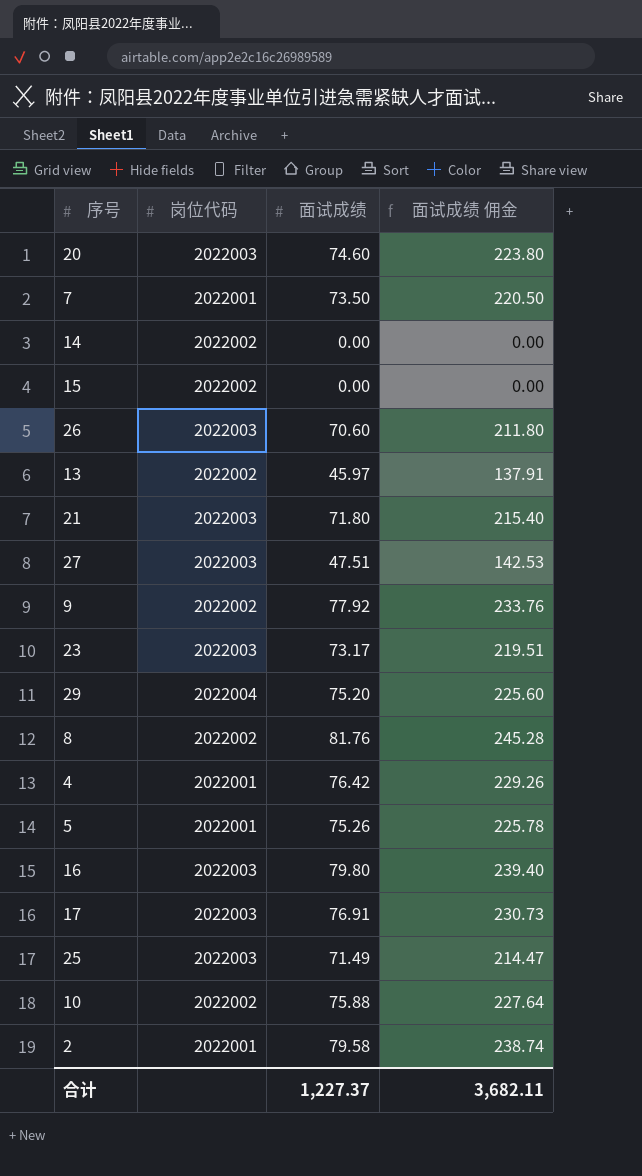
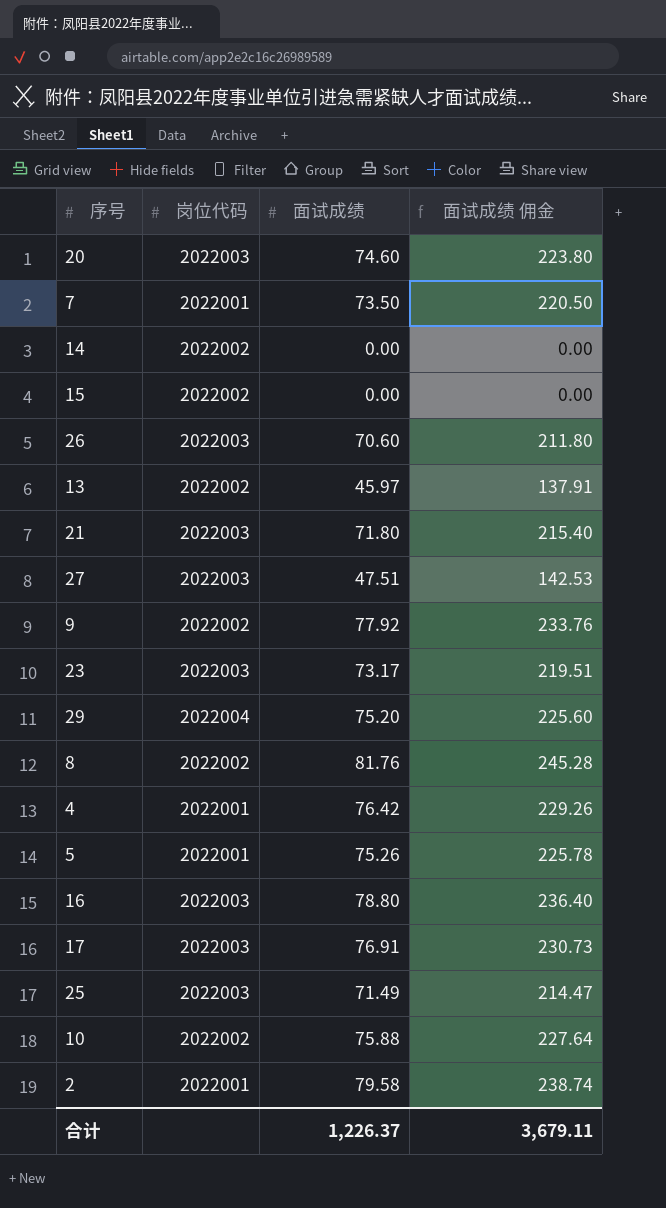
16 | 面试成绩: 79.80 -> 78.80
16 | 面试成绩 佣金: 239.40 -> 236.40
合计 | 面试成绩: 1,227.37 -> 1,226.37
合计 | 面试成绩 佣金: 3,682.11 -> 3,679.11

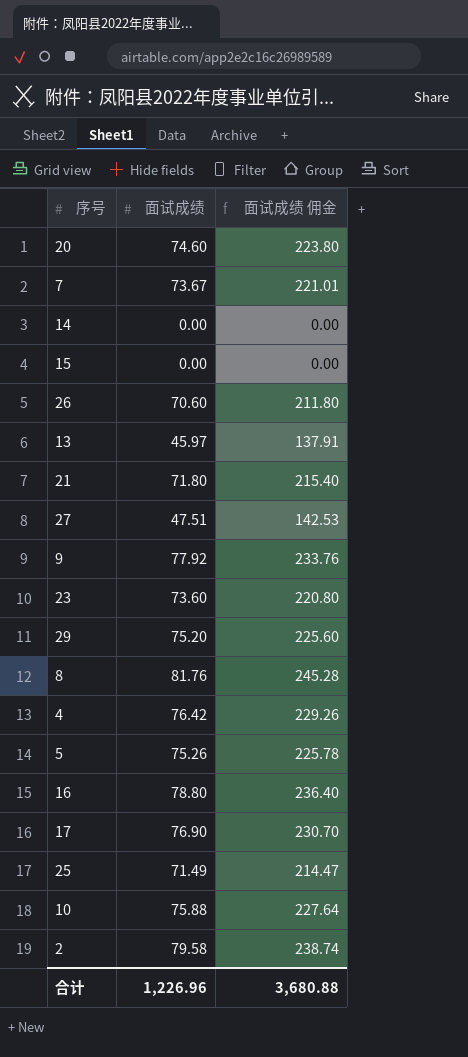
column 岗位代码 | position: 2 -> none
7 | 面试成绩: 73.50 -> 73.67
7 | 面试成绩 佣金: 220.50 -> 221.01
23 | 面试成绩: 73.17 -> 73.60
23 | 面试成绩 佣金: 219.51 -> 220.80
17 | 面试成绩: 76.91 -> 76.90
17 | 面试成绩 佣金: 230.73 -> 230.70
合计 | 面试成绩: 1,226.37 -> 1,226.96
合计 | 面试成绩 佣金: 3,679.11 -> 3,680.88

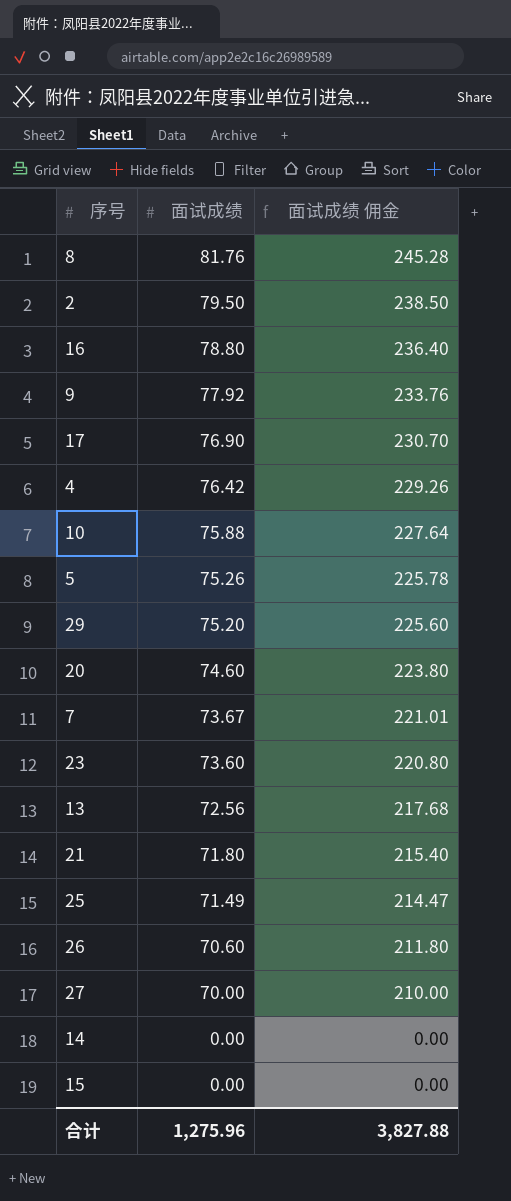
row order: none -> 面试成绩 descending
2 | 面试成绩: 79.58 -> 79.50
2 | 面试成绩 佣金: 238.74 -> 238.50
13 | 面试成绩: 45.97 -> 72.56
13 | 面试成绩 佣金: 137.91 -> 217.68
27 | 面试成绩: 47.51 -> 70.00
27 | 面试成绩 佣金: 142.53 -> 210.00
合计 | 面试成绩: 1,226.96 -> 1,275.96
合计 | 面试成绩 佣金: 3,680.88 -> 3,827.88

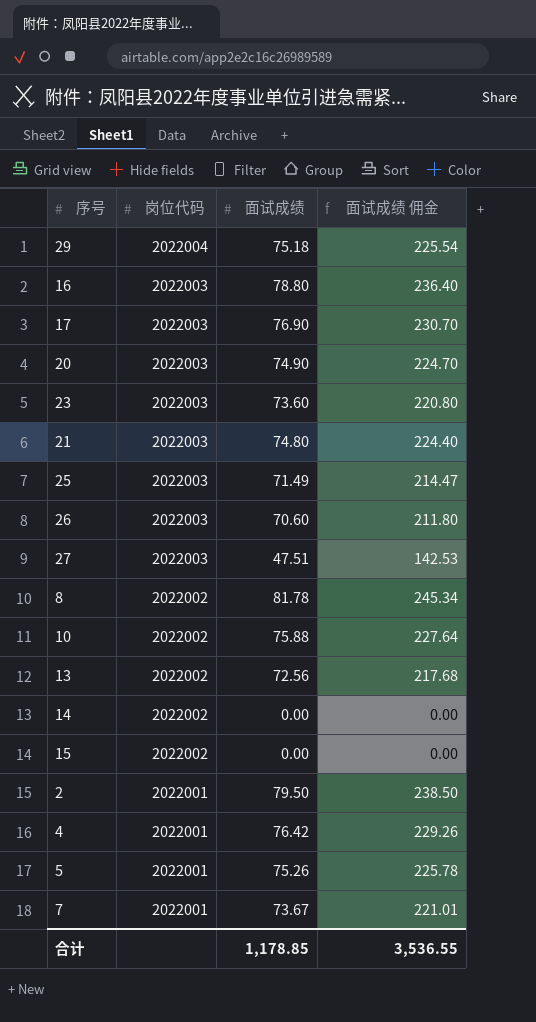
row order: 面试成绩 descending -> 岗位代码 descending
column 岗位代码 | position: none -> 2
row 9: 77.92 | 233.76 -> none
29 | 面试成绩: 75.20 -> 75.18
29 | 面试成绩 佣金: 225.60 -> 225.54
20 | 面试成绩: 74.60 -> 74.90
20 | 面试成绩 佣金: 223.80 -> 224.70
21 | 面试成绩: 71.80 -> 74.80
21 | 面试成绩 佣金: 215.40 -> 224.40
27 | 面试成绩: 70.00 -> 47.51
27 | 面试成绩 佣金: 210.00 -> 142.53
8 | 面试成绩: 81.76 -> 81.78
8 | 面试成绩 佣金: 245.28 -> 245.34
合计 | 面试成绩: 1,275.96 -> 1,178.85
合计 | 面试成绩 佣金: 3,827.88 -> 3,536.55

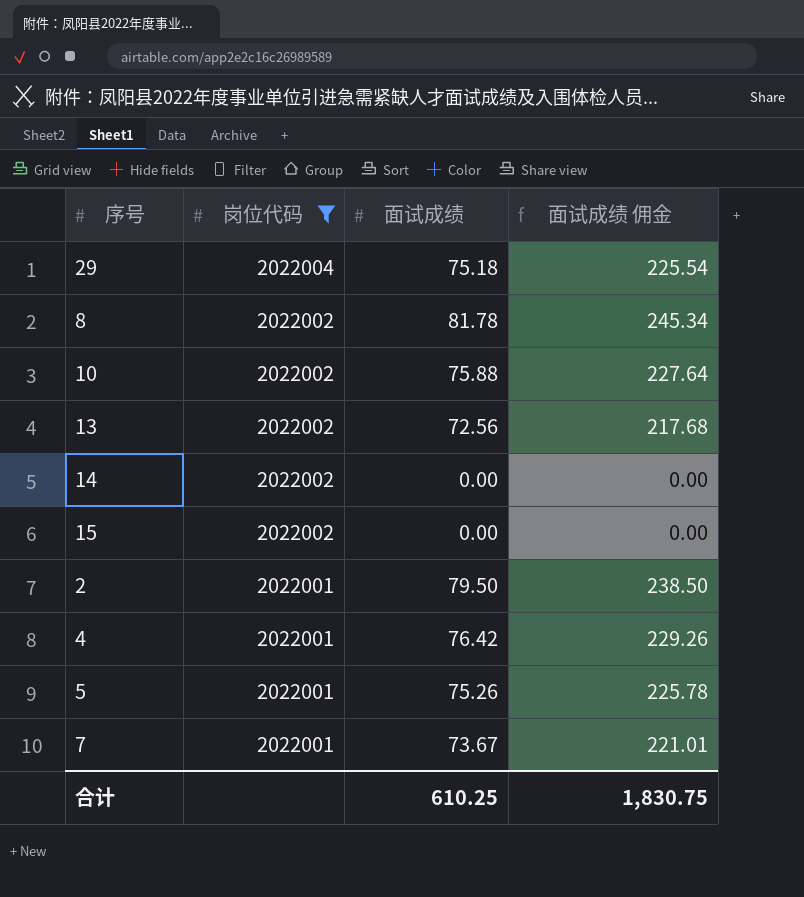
filter: none -> 岗位代码 != 2022003
合计 | 面试成绩: 1,178.85 -> 610.25
合计 | 面试成绩 佣金: 3,536.55 -> 1,830.75

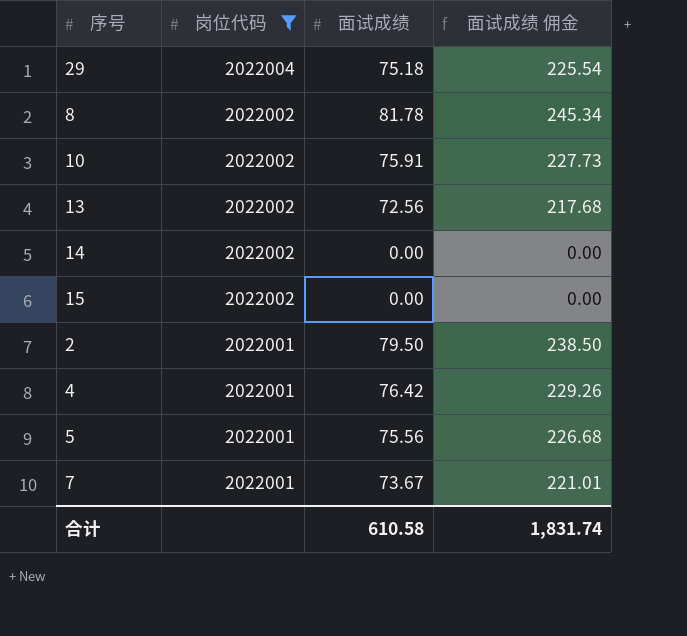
10 | 面试成绩: 75.88 -> 75.91
10 | 面试成绩 佣金: 227.64 -> 227.73
5 | 面试成绩: 75.26 -> 75.56
5 | 面试成绩 佣金: 225.78 -> 226.68
合计 | 面试成绩: 610.25 -> 610.58
合计 | 面试成绩 佣金: 1,830.75 -> 1,831.74

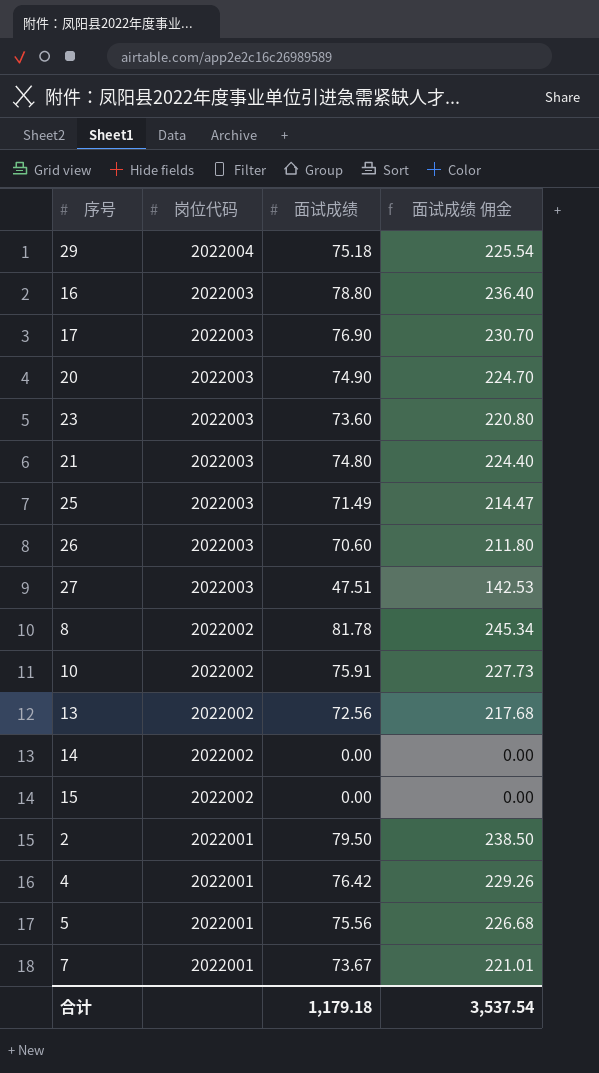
filter: 岗位代码 != 2022003 -> none
合计 | 面试成绩: 610.58 -> 1,179.18
合计 | 面试成绩 佣金: 1,831.74 -> 3,537.54

